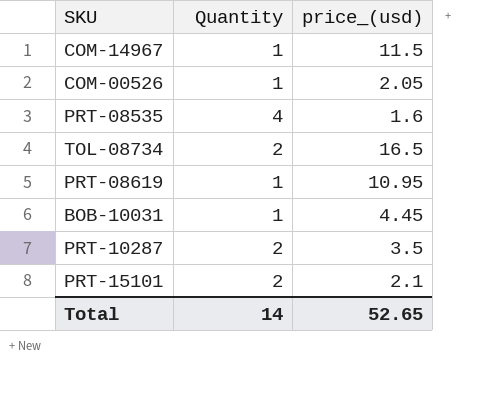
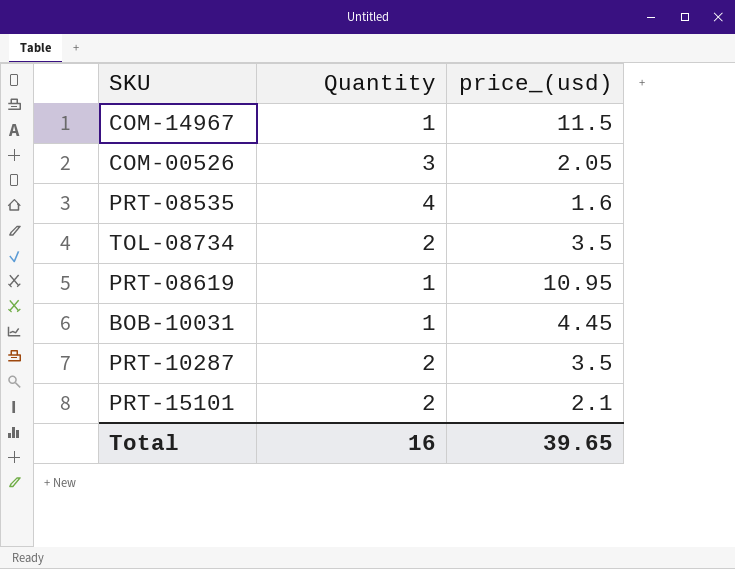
COM-00526 | Quantity: 1 -> 3
TOL-08734 | price_(usd): 16.5 -> 3.5
Total | Quantity: 14 -> 16
Total | price_(usd): 52.65 -> 39.65

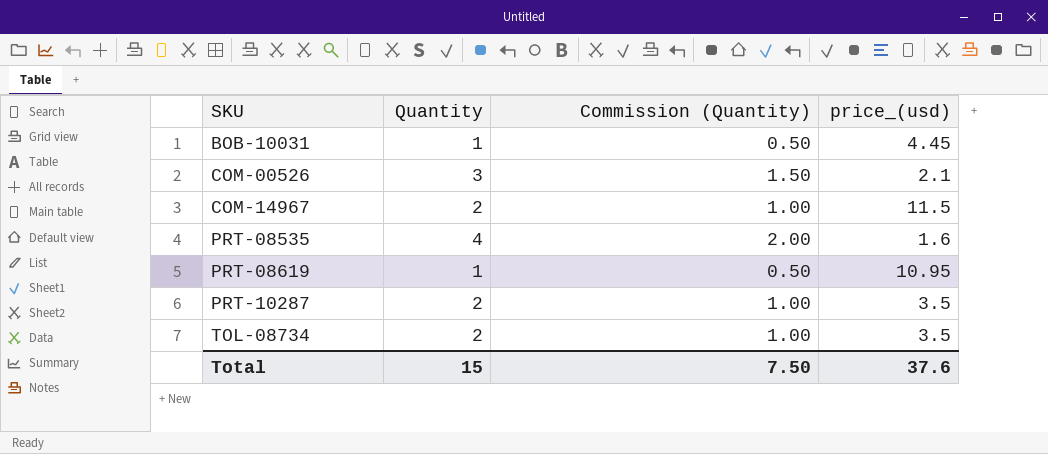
row order: none -> SKU ascending
column Commission (Quantity) | formula: none -> [Quantity] * 0.5
row PRT-15101: 2 | 2.1 -> none
COM-00526 | price_(usd): 2.05 -> 2.1
COM-14967 | Quantity: 1 -> 2
Total | Quantity: 16 -> 15
Total | price_(usd): 39.65 -> 37.6

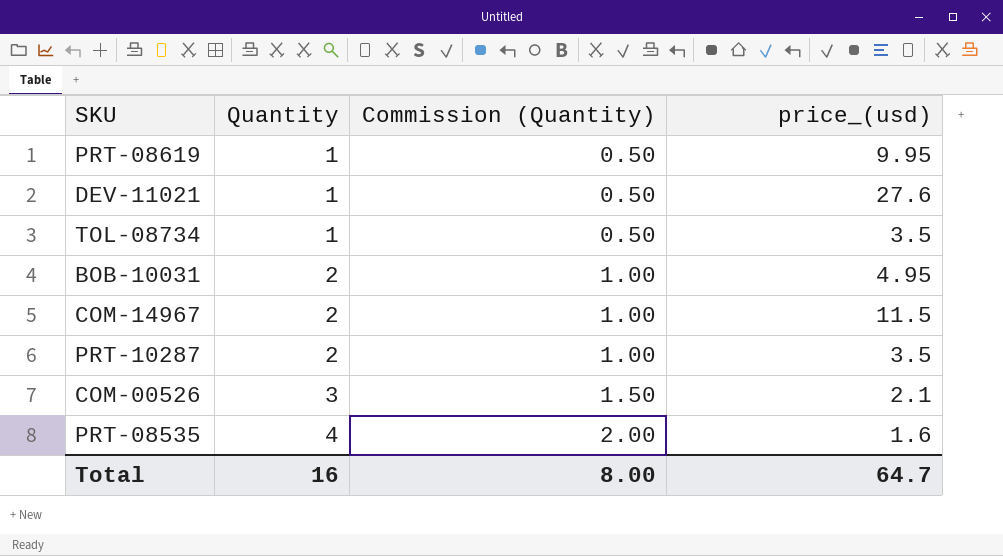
row order: SKU ascending -> Quantity ascending
PRT-08619 | price_(usd): 10.95 -> 9.95
row DEV-11021: none -> 1 | 0.50 | 27.6
TOL-08734 | Quantity: 2 -> 1
TOL-08734 | Commission (Quantity): 1.00 -> 0.50
BOB-10031 | Quantity: 1 -> 2
BOB-10031 | Commission (Quantity): 0.50 -> 1.00
BOB-10031 | price_(usd): 4.45 -> 4.95
Total | Quantity: 15 -> 16
Total | Commission (Quantity): 7.50 -> 8.00
Total | price_(usd): 37.6 -> 64.7

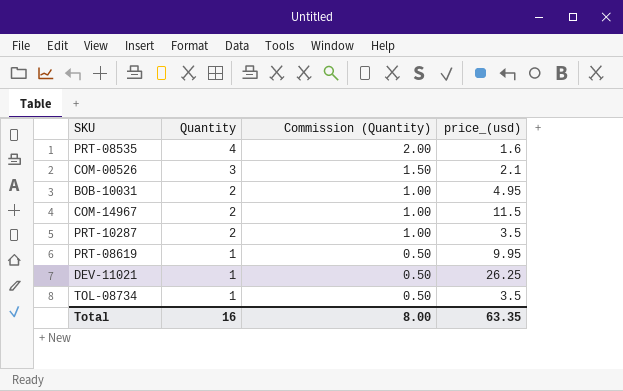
row order: Quantity ascending -> Quantity descending
DEV-11021 | price_(usd): 27.6 -> 26.25
Total | price_(usd): 64.7 -> 63.35

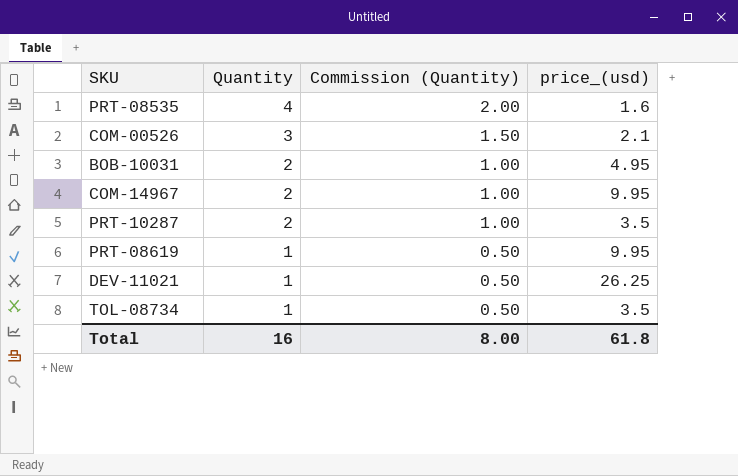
COM-14967 | price_(usd): 11.5 -> 9.95
Total | price_(usd): 63.35 -> 61.8

